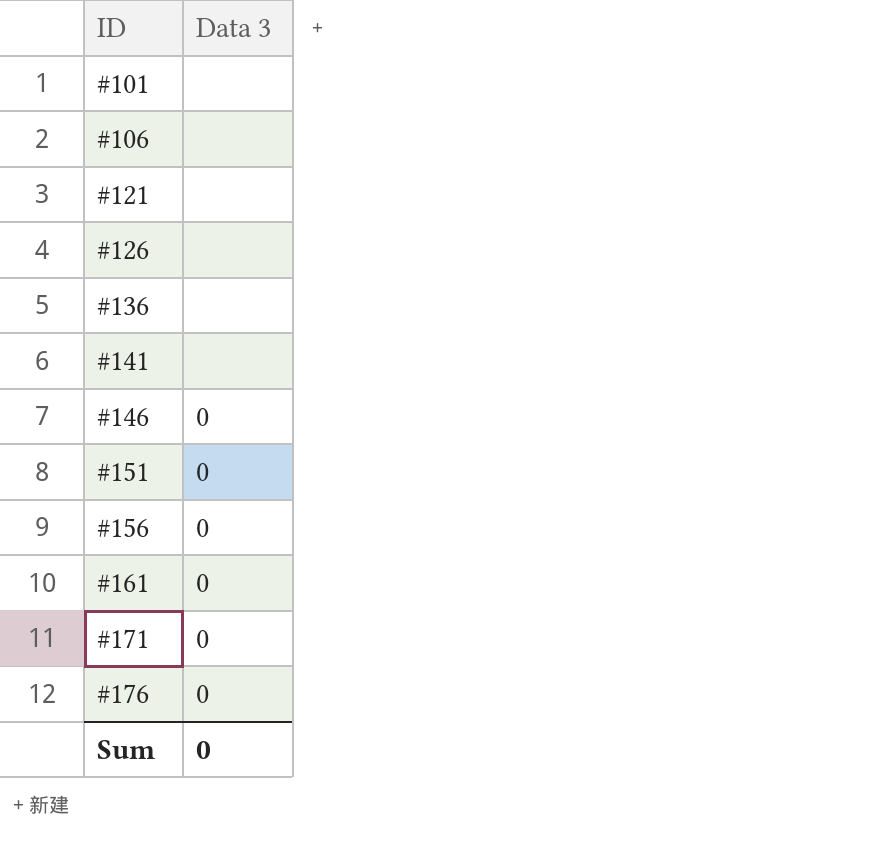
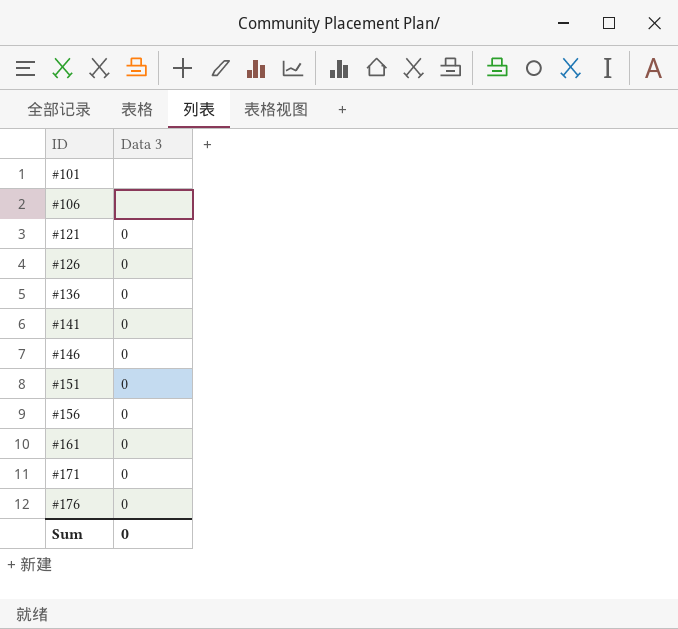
#121 | Data 3: none -> 0
#126 | Data 3: none -> 0
#136 | Data 3: none -> 0
#141 | Data 3: none -> 0

